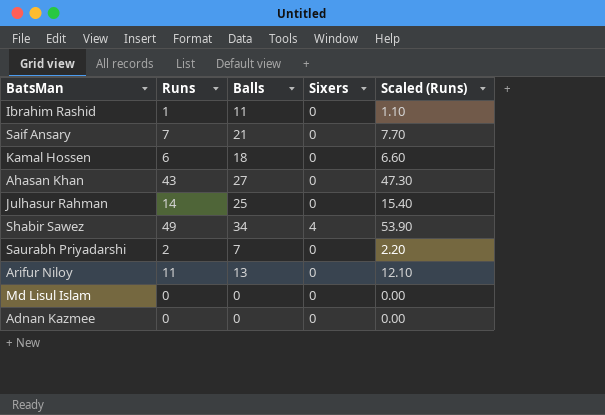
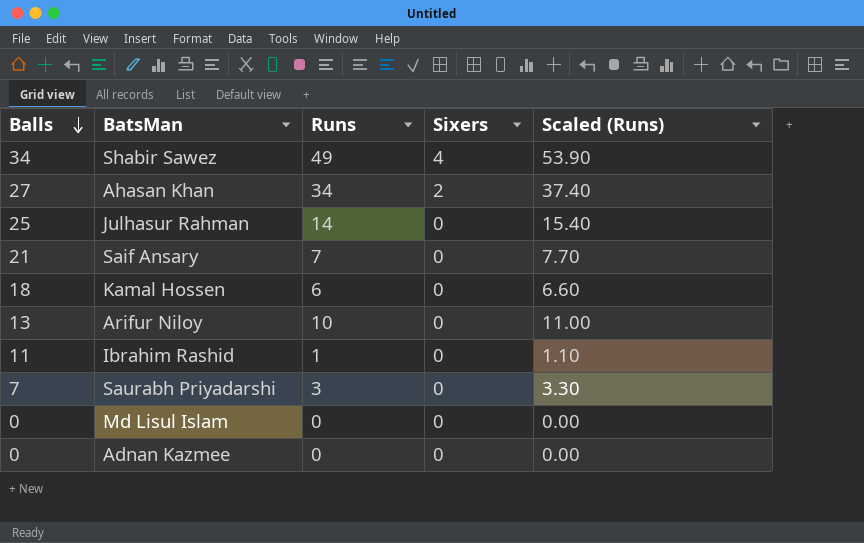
row order: none -> Balls descending
column Balls | position: 3 -> 1
Ahasan Khan | Runs: 43 -> 34
Ahasan Khan | Sixers: 0 -> 2
Ahasan Khan | Scaled (Runs): 47.30 -> 37.40
Arifur Niloy | Runs: 11 -> 10
Arifur Niloy | Scaled (Runs): 12.10 -> 11.00
Saurabh Priyadarshi | Runs: 2 -> 3
Saurabh Priyadarshi | Scaled (Runs): 2.20 -> 3.30

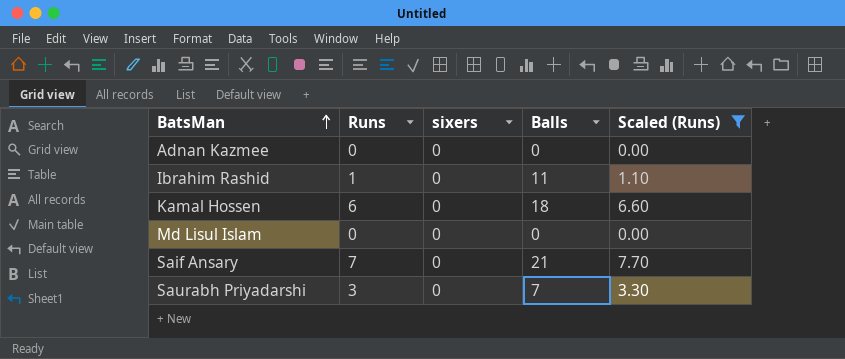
filter: none -> Scaled (Runs) <= 7.70
row order: Balls descending -> BatsMan ascending
column name: Sixers -> sixers
column Balls | position: 1 -> 4

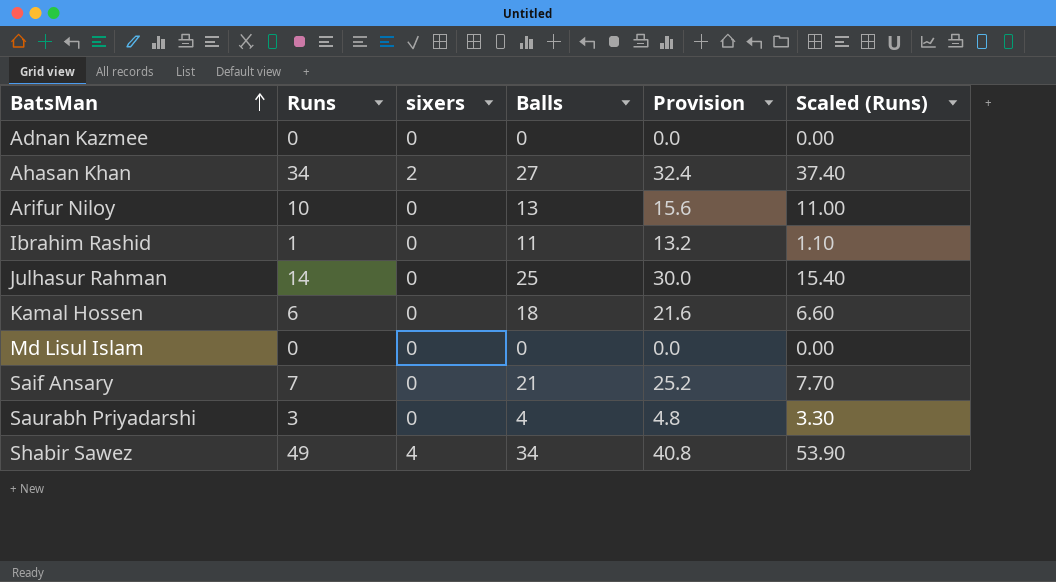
filter: Scaled (Runs) <= 7.70 -> none
column Provision | formula: none -> [Balls] * 1.2
Saurabh Priyadarshi | Balls: 7 -> 4

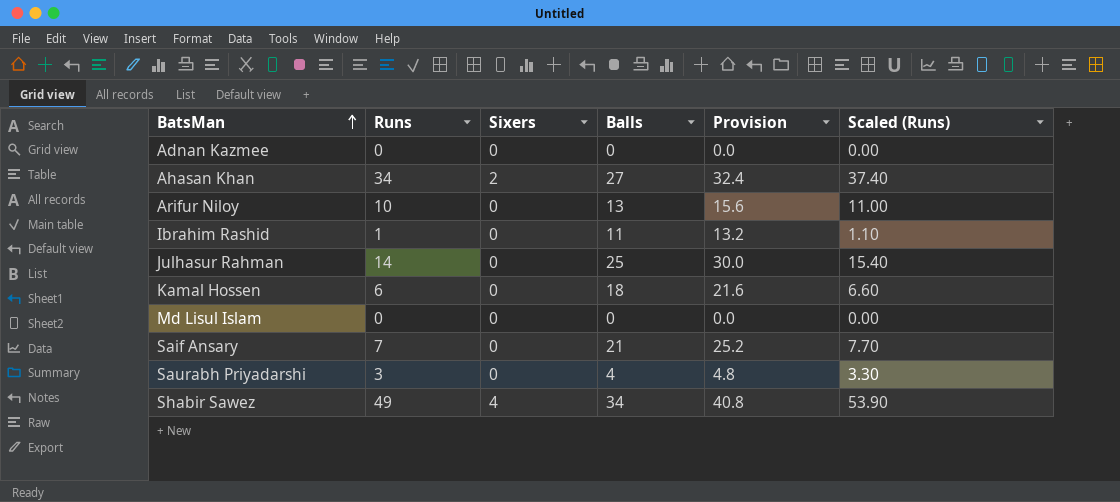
column name: sixers -> Sixers

